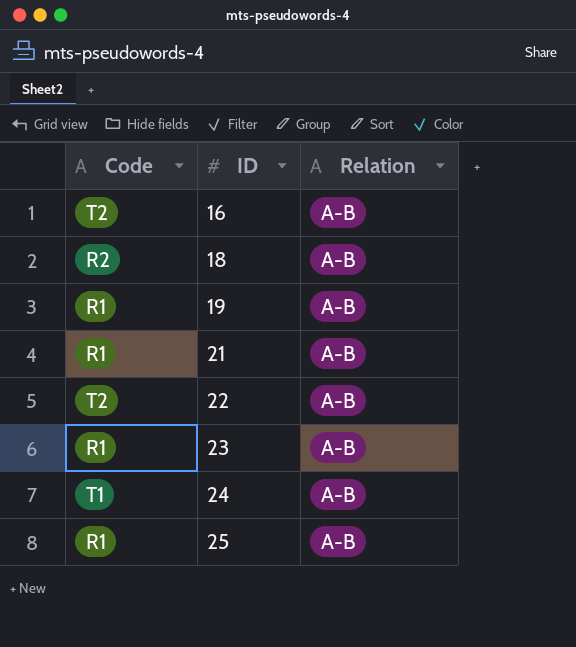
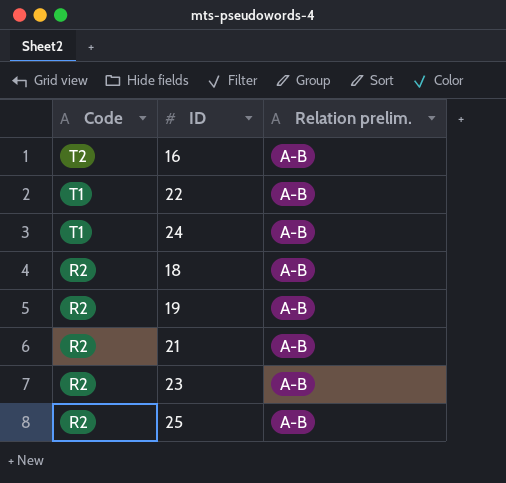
row order: ID ascending -> Code descending
column name: Relation -> Relation prelim.
22 | Code: T2 -> T1
19 | Code: R1 -> R2
21 | Code: R1 -> R2
23 | Code: R1 -> R2
25 | Code: R1 -> R2

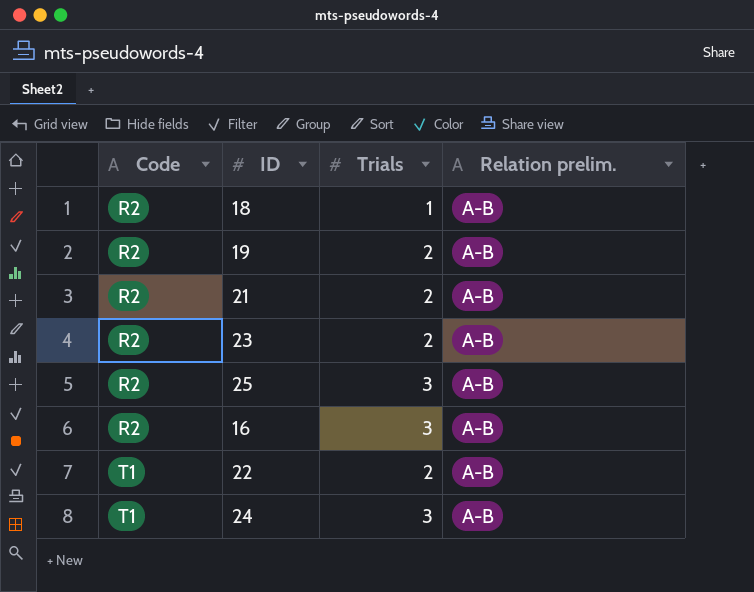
row order: Code descending -> Code ascending
column Trials | position: none -> 3
16 | Code: T2 -> R2

